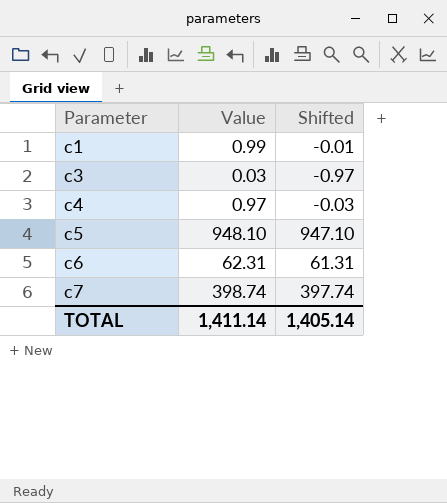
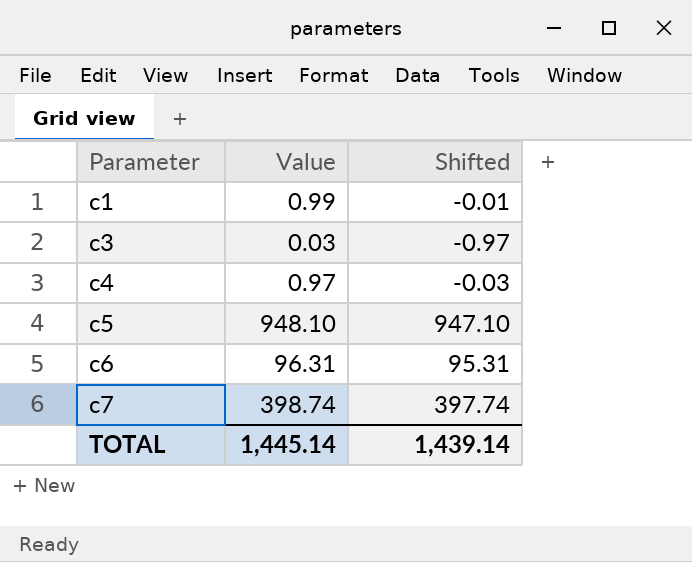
c6 | Value: 62.31 -> 96.31
c6 | Shifted: 61.31 -> 95.31
TOTAL | Value: 1,411.14 -> 1,445.14
TOTAL | Shifted: 1,405.14 -> 1,439.14

